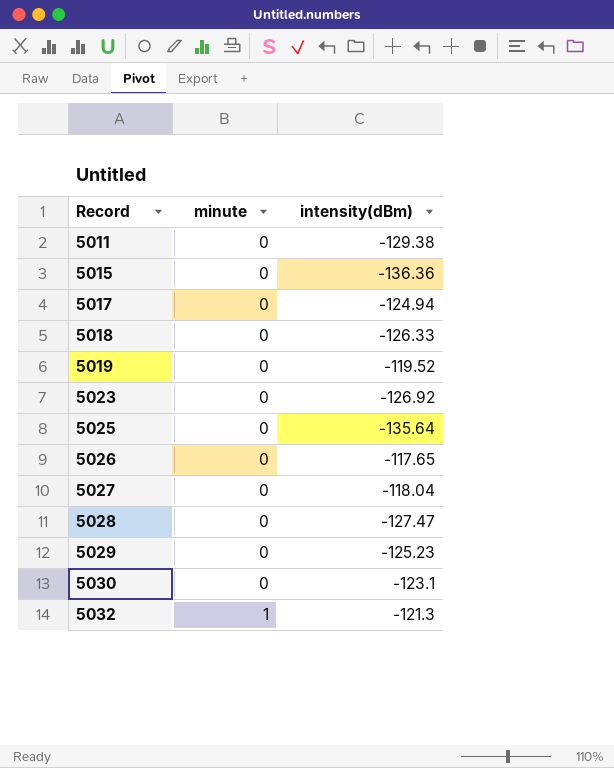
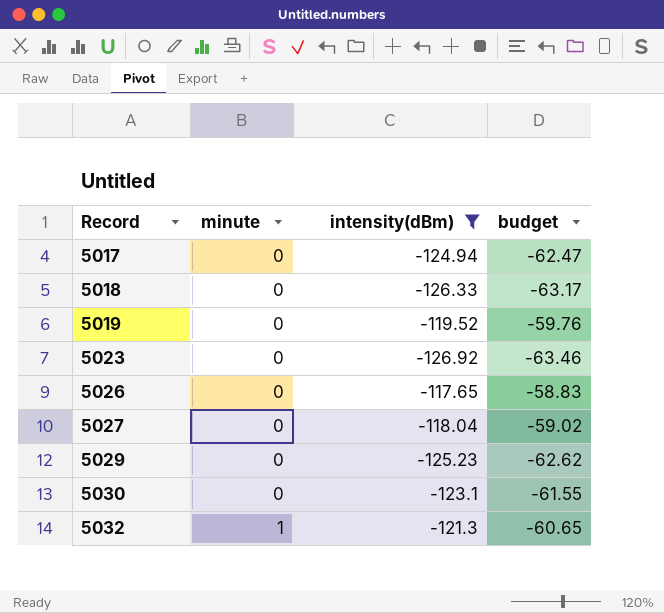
filter: none -> intensity(dBm) >= -126.92
column budget | formula: none -> [intensity(dBm)] * 0.5

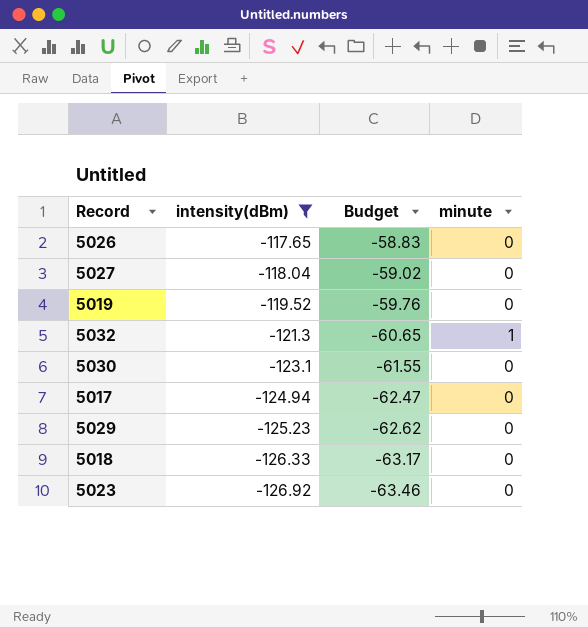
row order: Record ascending -> intensity(dBm) descending
column name: budget -> Budget
column minute | position: 2 -> 4

